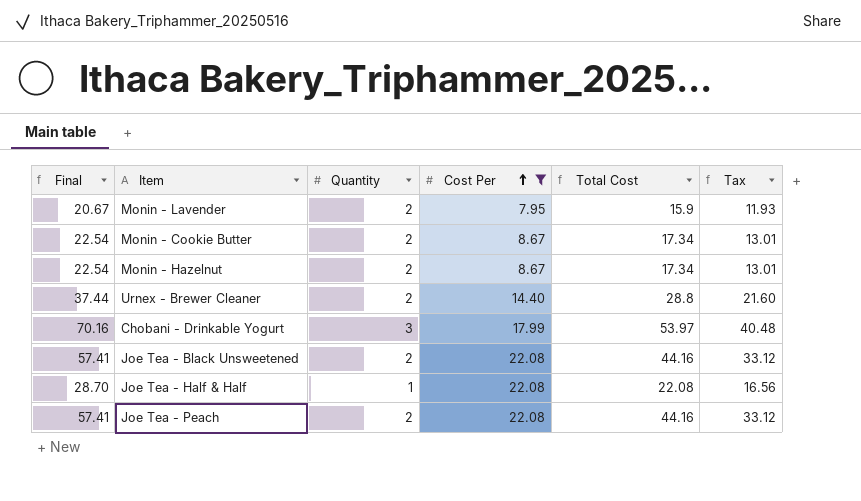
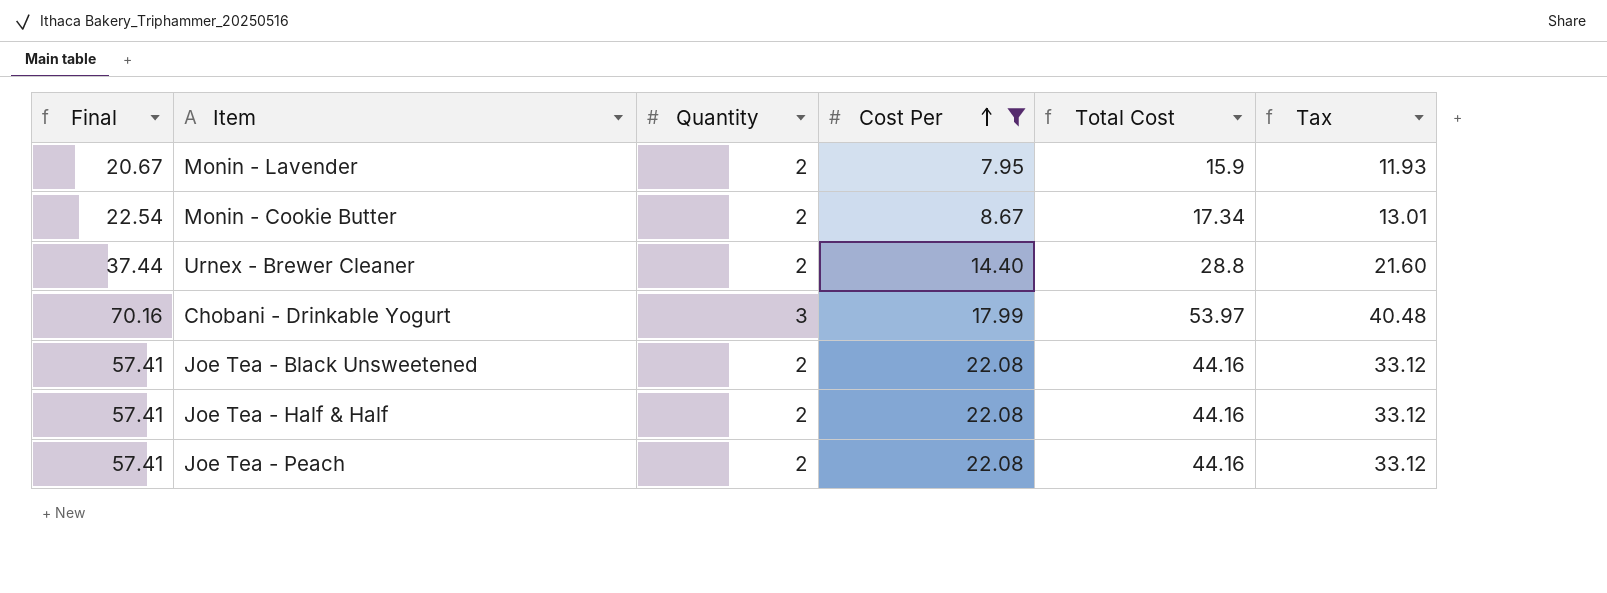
row Monin - Hazelnut: 22.54 | 2 | 8.67 | 17.34 | 13.01 -> none
Joe Tea - Half & Half | Final: 28.70 -> 57.41
Joe Tea - Half & Half | Quantity: 1 -> 2
Joe Tea - Half & Half | Total Cost: 22.08 -> 44.16
Joe Tea - Half & Half | Tax: 16.56 -> 33.12

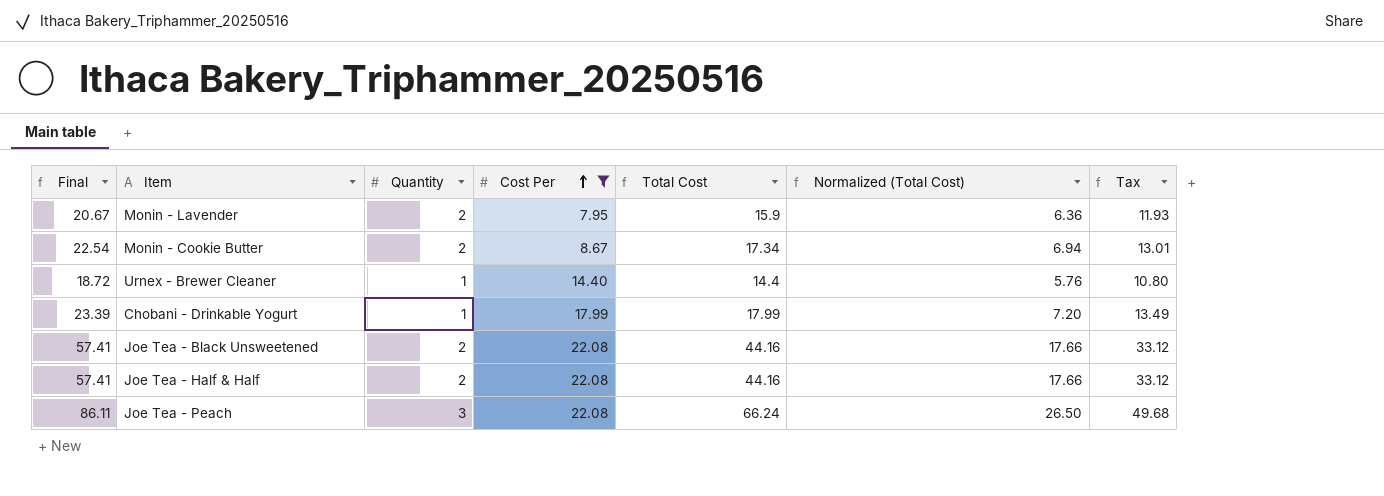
column Normalized (Total Cost) | formula: none -> [Total Cost] * 0.4
Urnex - Brewer Cleaner | Final: 37.44 -> 18.72
Urnex - Brewer Cleaner | Quantity: 2 -> 1
Urnex - Brewer Cleaner | Total Cost: 28.8 -> 14.4
Urnex - Brewer Cleaner | Tax: 21.60 -> 10.80
Chobani - Drinkable Yogurt | Final: 70.16 -> 23.39
Chobani - Drinkable Yogurt | Quantity: 3 -> 1
Chobani - Drinkable Yogurt | Total Cost: 53.97 -> 17.99
Chobani - Drinkable Yogurt | Tax: 40.48 -> 13.49
Joe Tea - Peach | Final: 57.41 -> 86.11
Joe Tea - Peach | Quantity: 2 -> 3
Joe Tea - Peach | Total Cost: 44.16 -> 66.24
Joe Tea - Peach | Tax: 33.12 -> 49.68

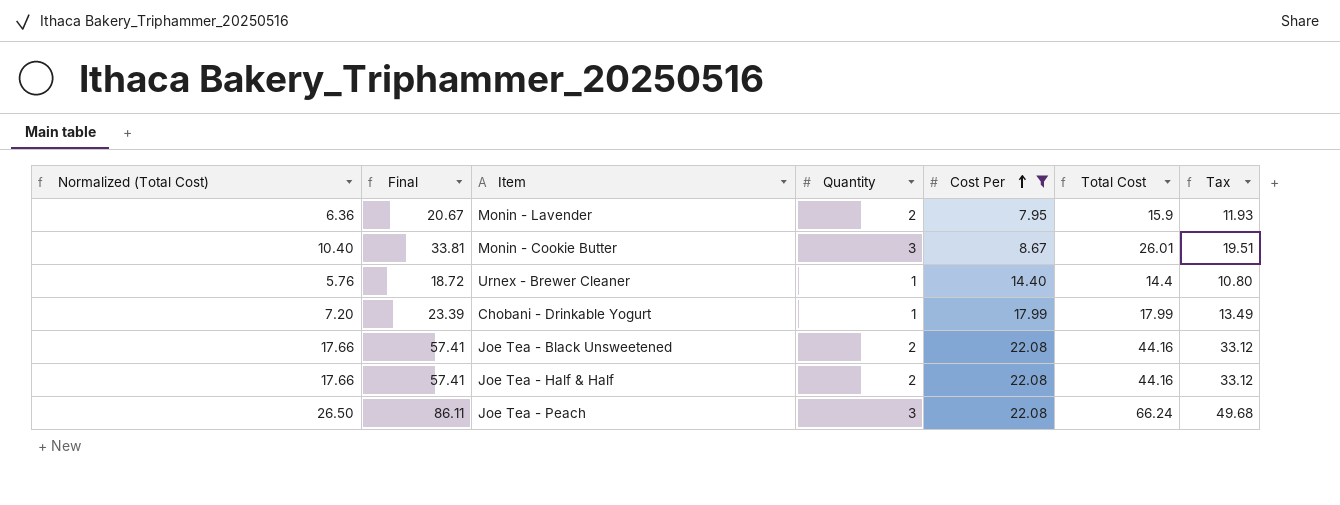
column Normalized (Total Cost) | position: 6 -> 1
Monin - Cookie Butter | Normalized (Total Cost): 6.94 -> 10.40
Monin - Cookie Butter | Final: 22.54 -> 33.81
Monin - Cookie Butter | Quantity: 2 -> 3
Monin - Cookie Butter | Total Cost: 17.34 -> 26.01
Monin - Cookie Butter | Tax: 13.01 -> 19.51

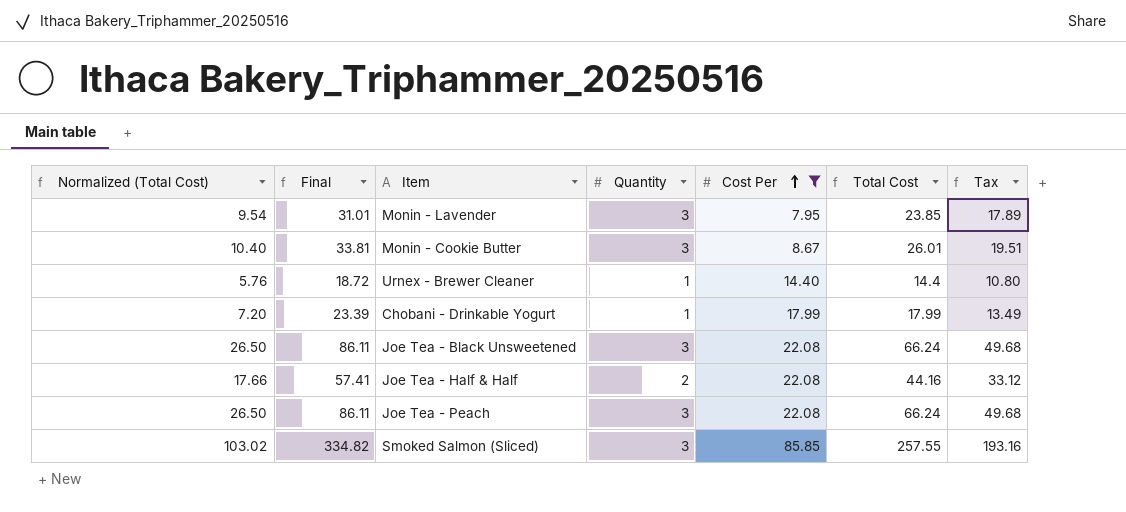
Monin - Lavender | Normalized (Total Cost): 6.36 -> 9.54
Monin - Lavender | Final: 20.67 -> 31.01
Monin - Lavender | Quantity: 2 -> 3
Monin - Lavender | Total Cost: 15.9 -> 23.85
Monin - Lavender | Tax: 11.93 -> 17.89
Joe Tea - Black Unsweetened | Normalized (Total Cost): 17.66 -> 26.50
Joe Tea - Black Unsweetened | Final: 57.41 -> 86.11
Joe Tea - Black Unsweetened | Quantity: 2 -> 3
Joe Tea - Black Unsweetened | Total Cost: 44.16 -> 66.24
Joe Tea - Black Unsweetened | Tax: 33.12 -> 49.68
row Smoked Salmon (Sliced): none -> 103.02 | 334.82 | 3 | 85.85 | 257.55 | 193.16

